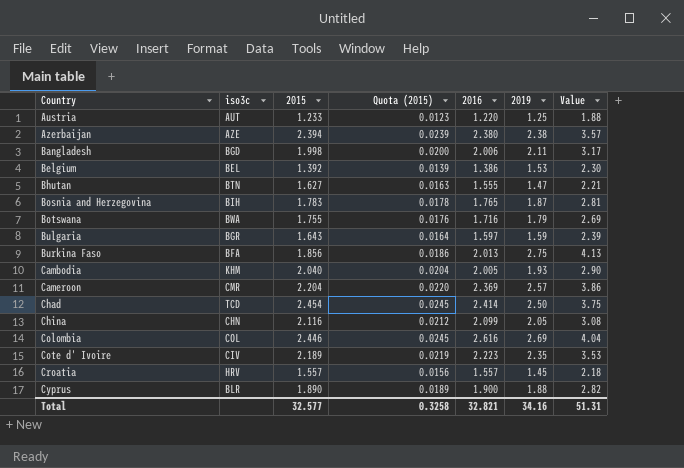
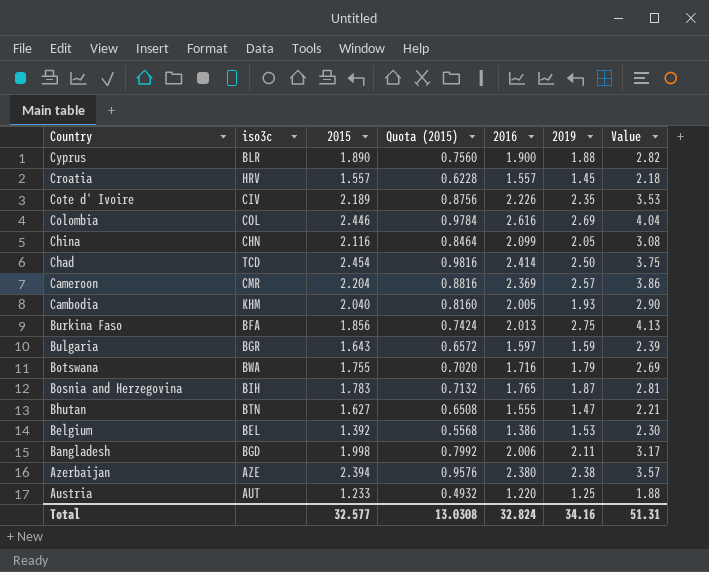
row order: Country ascending -> Country descending
column Quota (2015) | formula: [2015] * 0.01 -> [2015] * 0.4
Cote d' Ivoire | 2016: 2.223 -> 2.226
Total | Quota (2015): 0.3258 -> 13.0308
Total | 2016: 32.821 -> 32.824

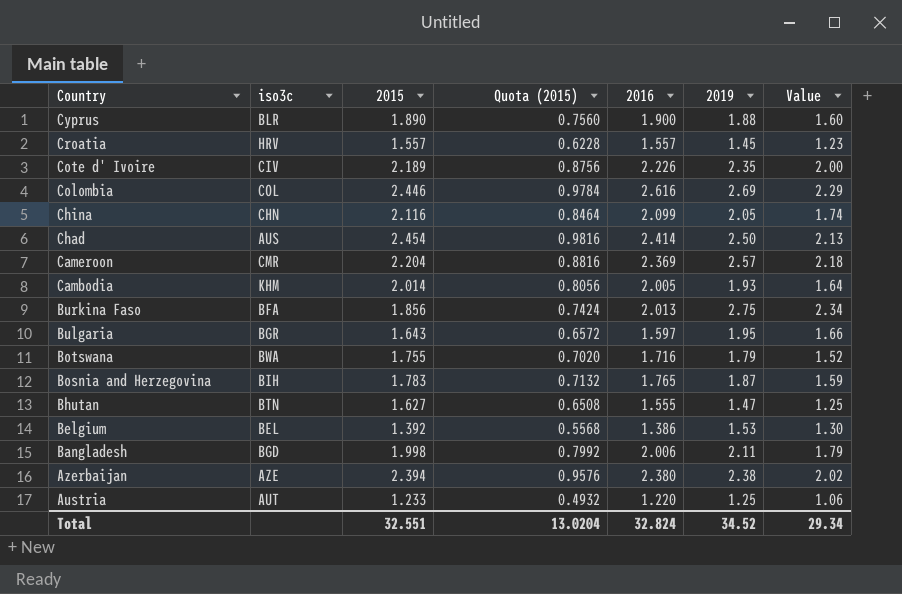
column Value | formula: [2019] * 1.5 -> [2019] * 0.85
Chad | iso3c: TCD -> AUS
Cambodia | 2015: 2.040 -> 2.014
Cambodia | Quota (2015): 0.8160 -> 0.8056
Bulgaria | 2019: 1.59 -> 1.95
Total | 2015: 32.577 -> 32.551
Total | Quota (2015): 13.0308 -> 13.0204
Total | 2019: 34.16 -> 34.52
Total | Value: 51.31 -> 29.34

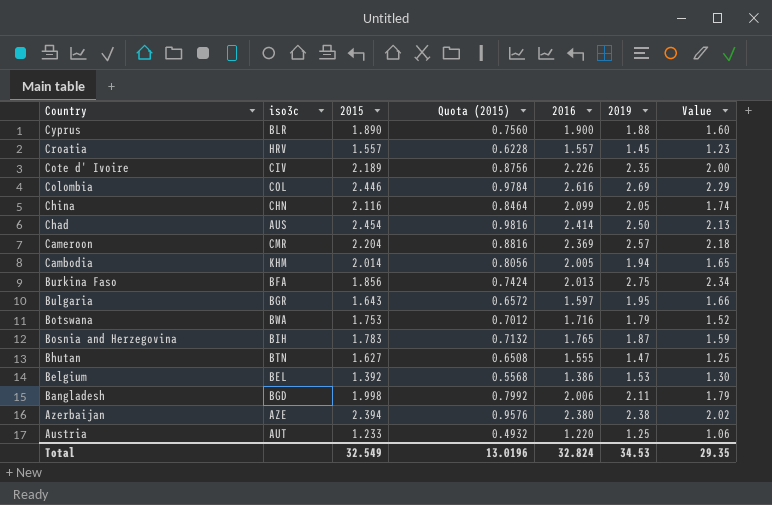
Cambodia | 2019: 1.93 -> 1.94
Cambodia | Value: 1.64 -> 1.65
Botswana | 2015: 1.755 -> 1.753
Botswana | Quota (2015): 0.7020 -> 0.7012
Total | 2015: 32.551 -> 32.549
Total | Quota (2015): 13.0204 -> 13.0196
Total | 2019: 34.52 -> 34.53
Total | Value: 29.34 -> 29.35

